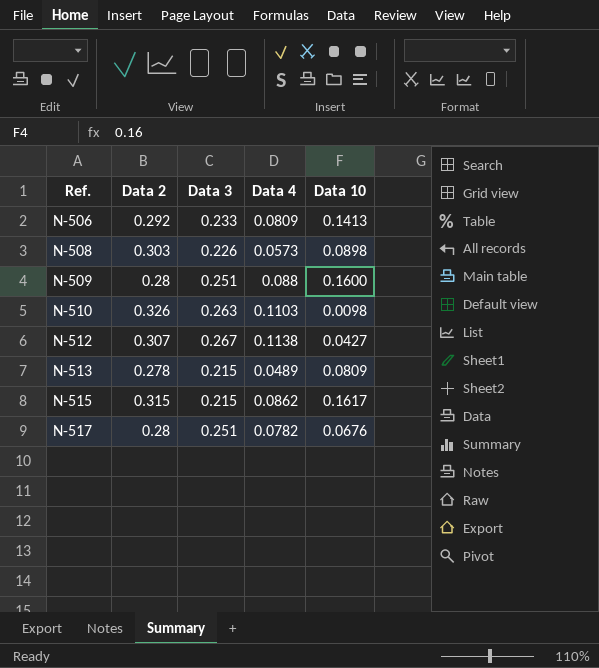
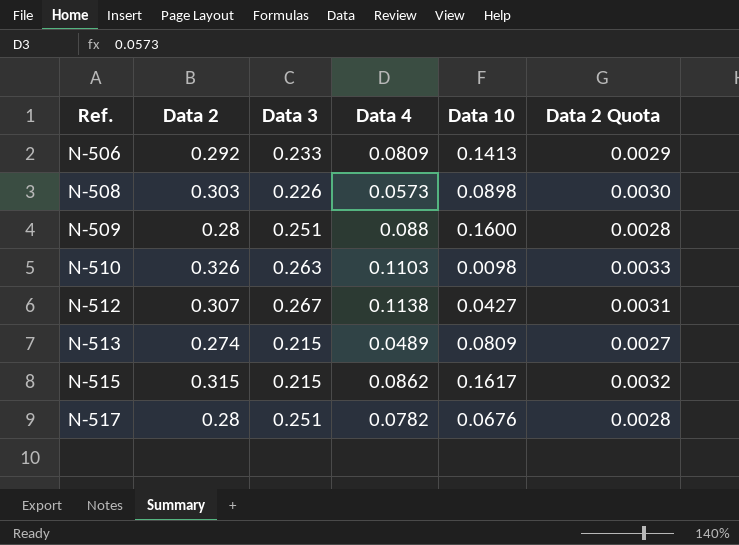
column Data 2 Quota | formula: none -> [Data 2] * 0.01
N-513 | Data 2: 0.278 -> 0.274

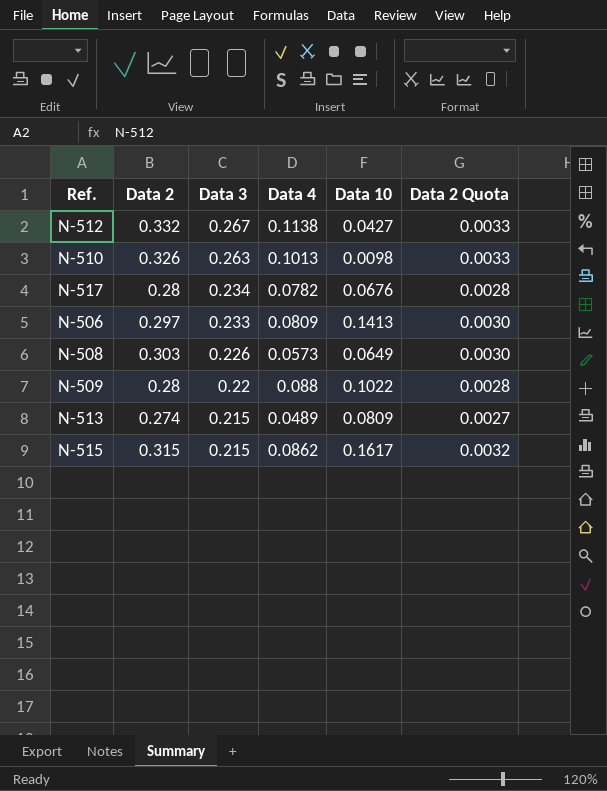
row order: Ref. ascending -> Data 3 descending
N-512 | Data 2: 0.307 -> 0.332
N-512 | Data 2 Quota: 0.0031 -> 0.0033
N-510 | Data 4: 0.1103 -> 0.1013
N-517 | Data 3: 0.251 -> 0.234
N-506 | Data 2: 0.292 -> 0.297
N-506 | Data 2 Quota: 0.0029 -> 0.0030
N-508 | Data 10: 0.0898 -> 0.0649
N-509 | Data 3: 0.251 -> 0.22
N-509 | Data 10: 0.1600 -> 0.1022

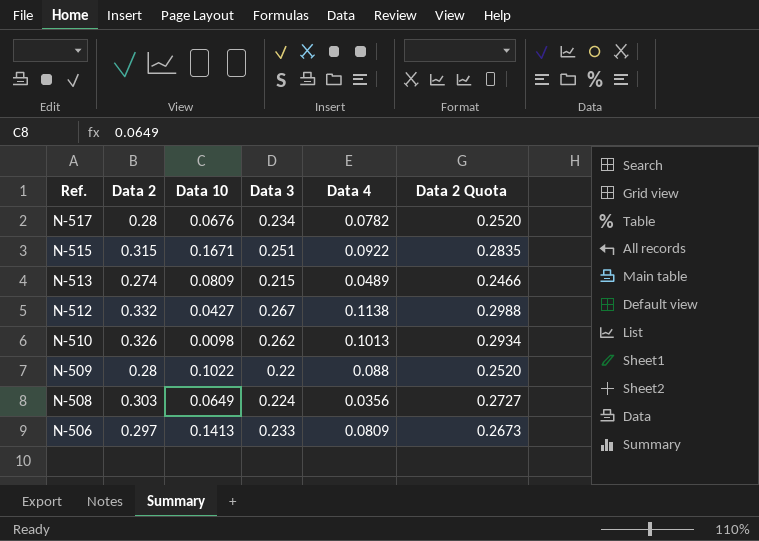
row order: Data 3 descending -> Ref. descending
column Data 10 | position: 5 -> 3
column Data 2 Quota | formula: [Data 2] * 0.01 -> [Data 2] * 0.9
N-515 | Data 10: 0.1617 -> 0.1671
N-515 | Data 3: 0.215 -> 0.251
N-515 | Data 4: 0.0862 -> 0.0922
N-510 | Data 3: 0.263 -> 0.262
N-508 | Data 3: 0.226 -> 0.224
N-508 | Data 4: 0.0573 -> 0.0356

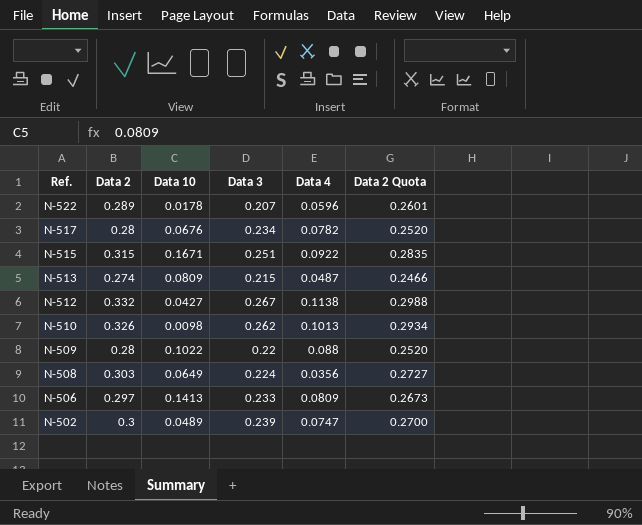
row N-522: none -> 0.289 | 0.0178 | 0.207 | 0.0596 | 0.2601
N-513 | Data 4: 0.0489 -> 0.0487
row N-502: none -> 0.3 | 0.0489 | 0.239 | 0.0747 | 0.2700

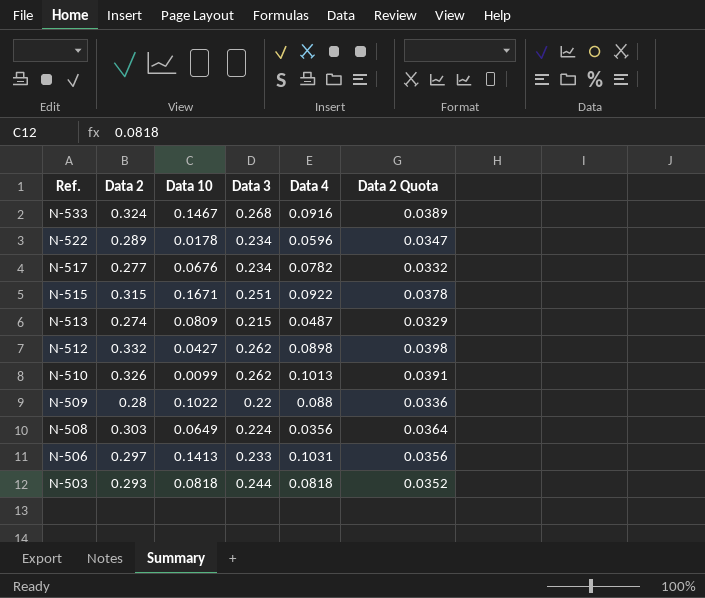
column Data 2 Quota | formula: [Data 2] * 0.9 -> [Data 2] * 0.12
row N-502: 0.3 | 0.0489 | 0.239 | 0.0747 | 0.2700 -> none
row N-533: none -> 0.324 | 0.1467 | 0.268 | 0.0916 | 0.0389
N-522 | Data 3: 0.207 -> 0.234
N-517 | Data 2: 0.28 -> 0.277
N-512 | Data 3: 0.267 -> 0.262
N-512 | Data 4: 0.1138 -> 0.0898
N-510 | Data 10: 0.0098 -> 0.0099
N-506 | Data 4: 0.0809 -> 0.1031
row N-503: none -> 0.293 | 0.0818 | 0.244 | 0.0818 | 0.0352

